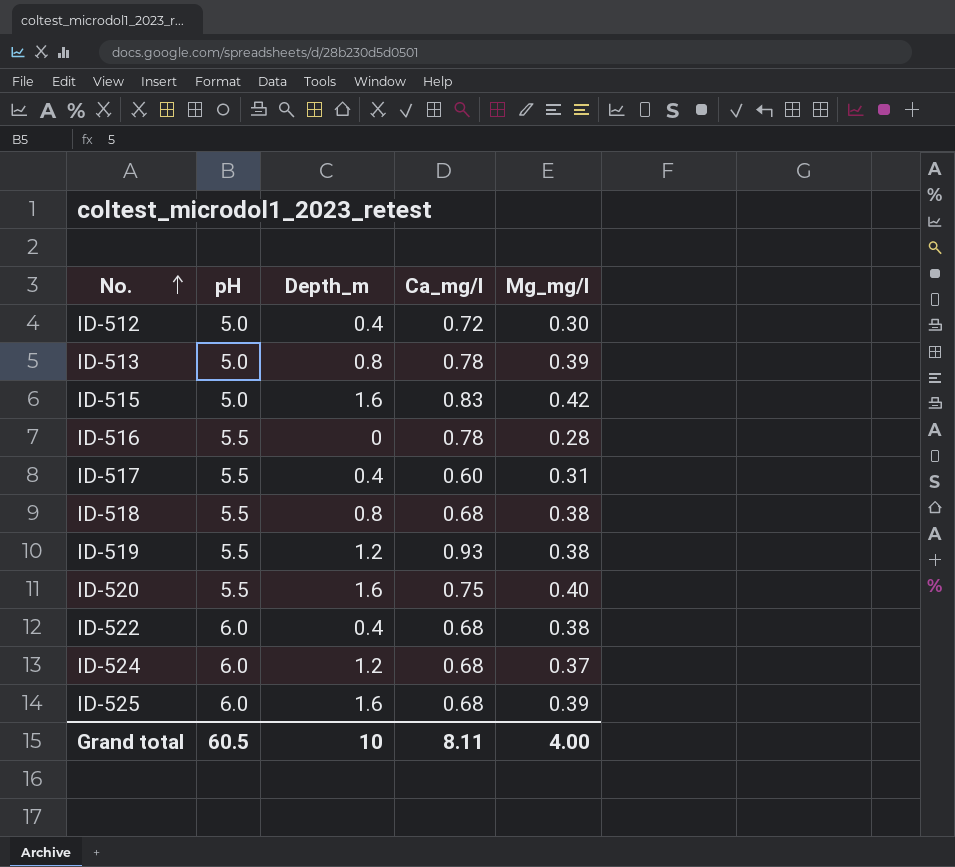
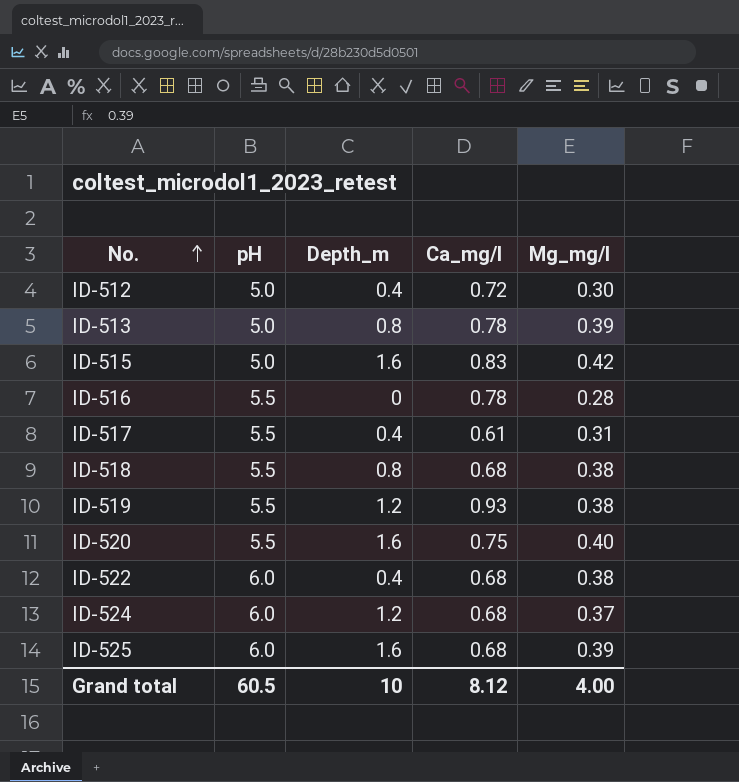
ID-517 | Ca_mg/l: 0.60 -> 0.61
Grand total | Ca_mg/l: 8.11 -> 8.12

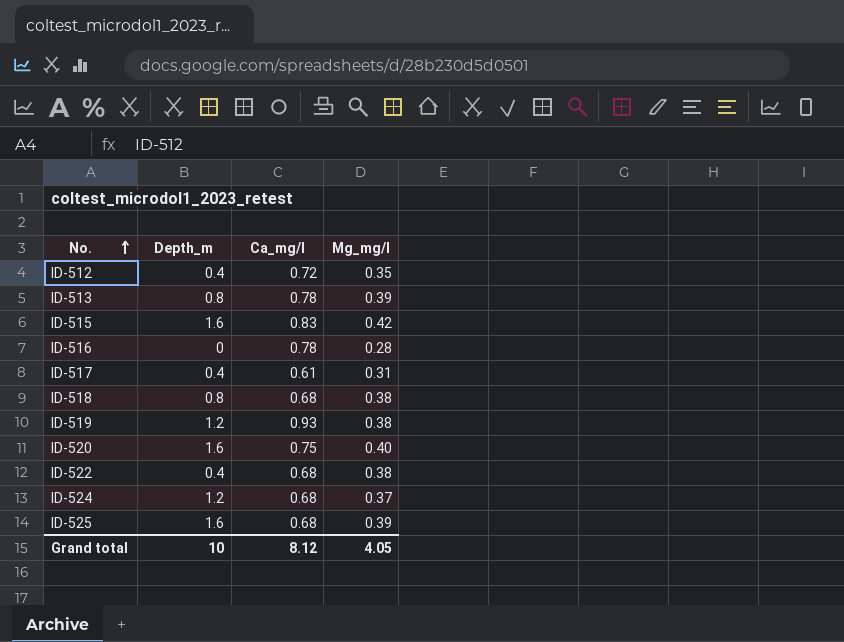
column pH | position: 2 -> none
ID-512 | Mg_mg/l: 0.30 -> 0.35
Grand total | Mg_mg/l: 4.00 -> 4.05

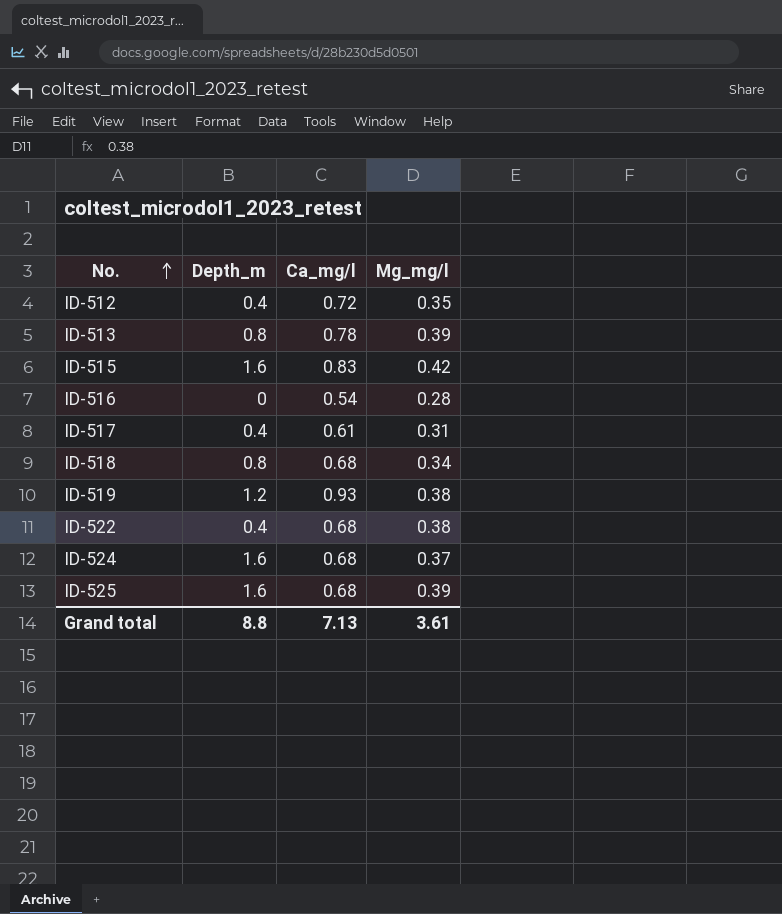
row ID-520: 1.6 | 0.75 | 0.40 -> none
ID-516 | Ca_mg/l: 0.78 -> 0.54
ID-518 | Mg_mg/l: 0.38 -> 0.34
ID-524 | Depth_m: 1.2 -> 1.6
Grand total | Depth_m: 10 -> 8.8
Grand total | Ca_mg/l: 8.12 -> 7.13
Grand total | Mg_mg/l: 4.05 -> 3.61

